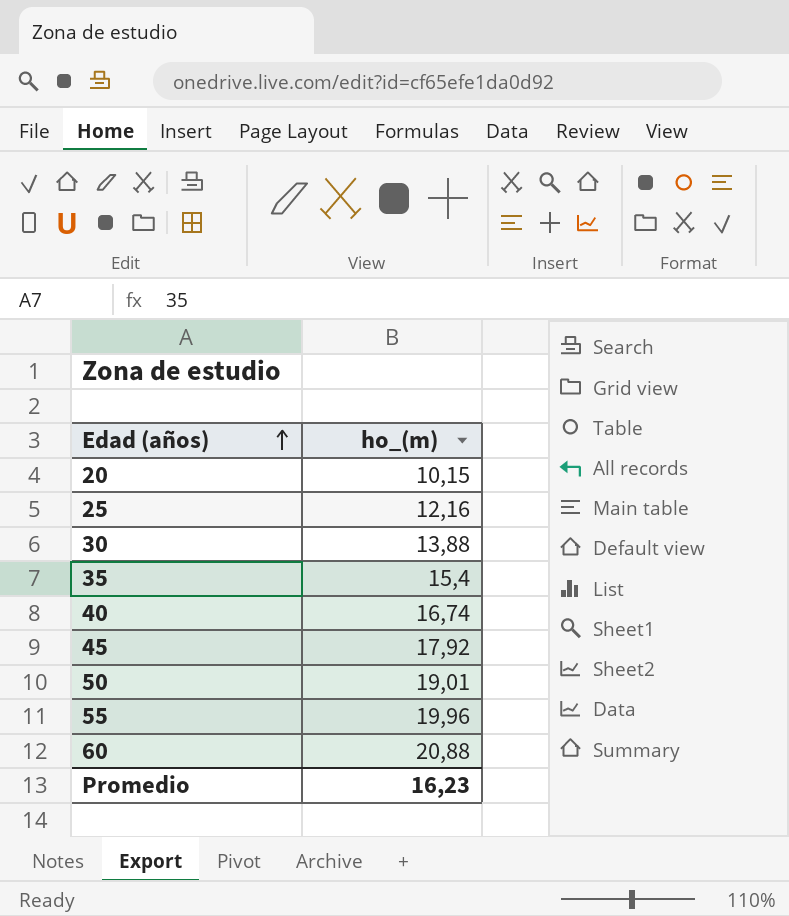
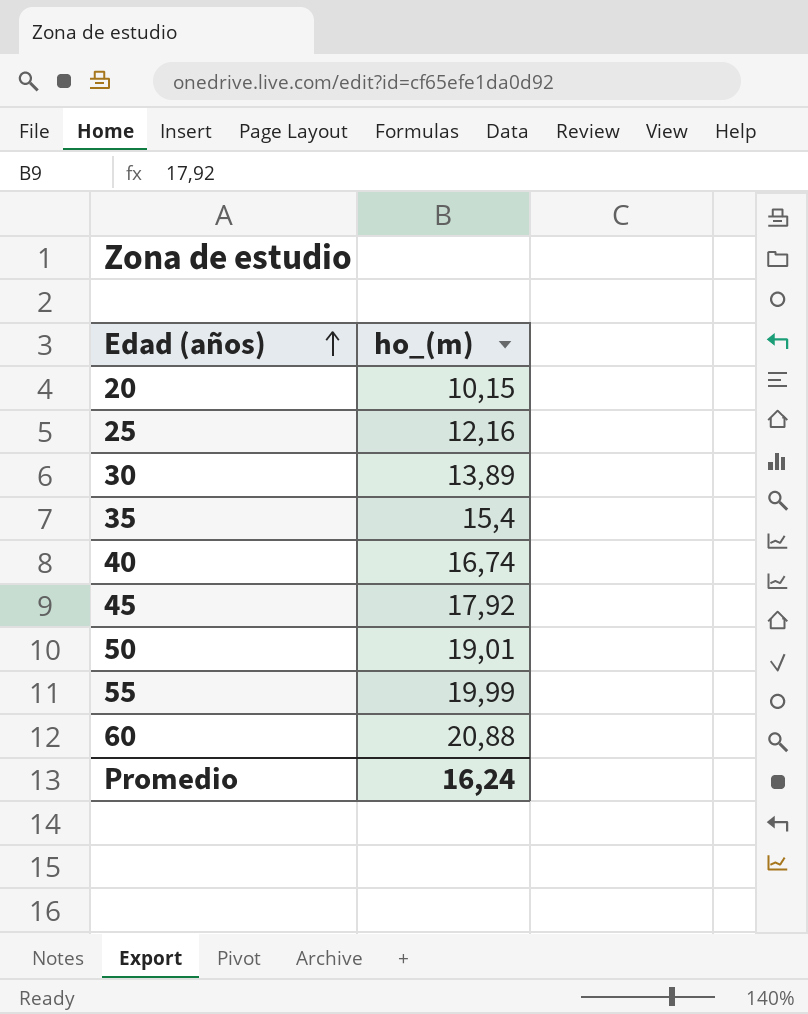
30 | ho_(m): 13,88 -> 13,89
55 | ho_(m): 19,96 -> 19,99
Promedio | ho_(m): 16,23 -> 16,24

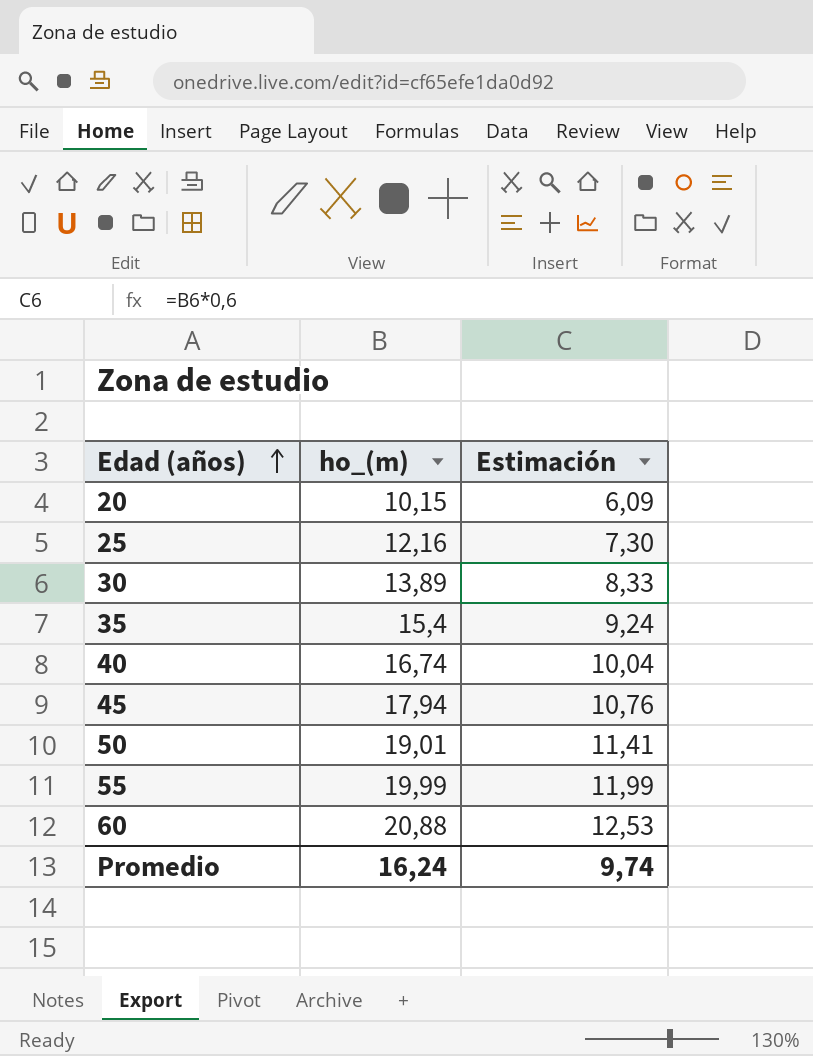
column Estimación | formula: none -> [ho_(m)] * 0,6
45 | ho_(m): 17,92 -> 17,94

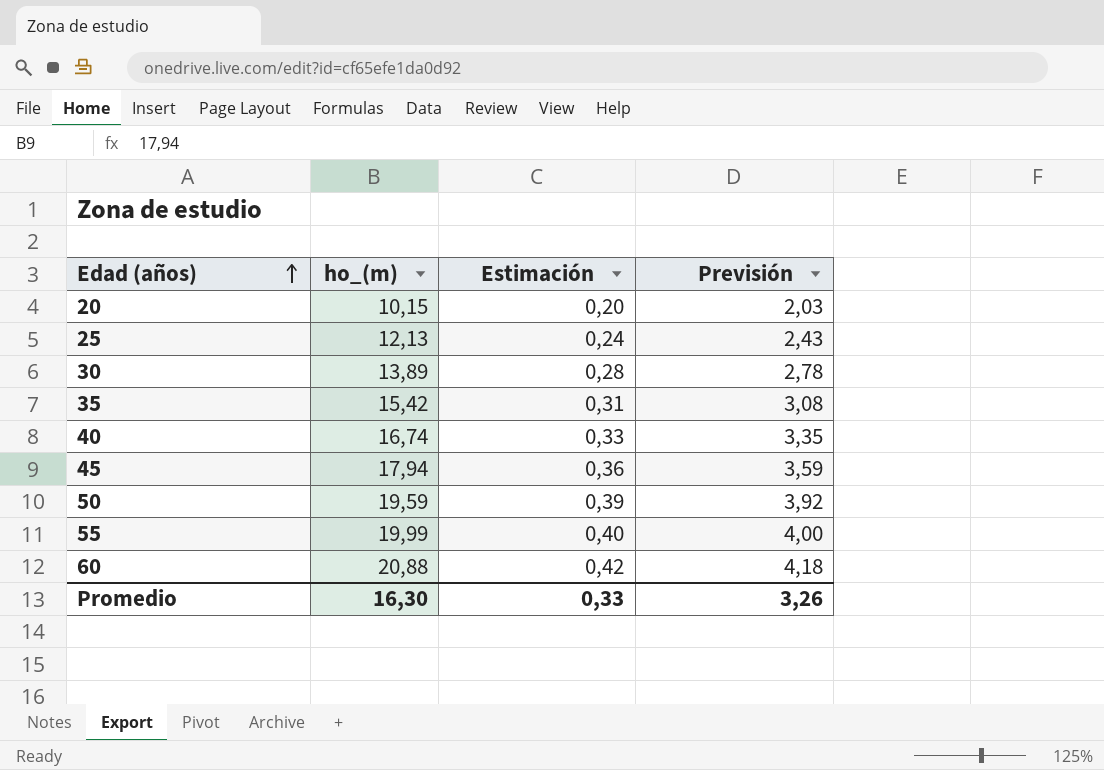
column Estimación | formula: [ho_(m)] * 0,6 -> [ho_(m)] * 0,02
column Previsión | formula: none -> [ho_(m)] * 0,2
25 | ho_(m): 12,16 -> 12,13
35 | ho_(m): 15,4 -> 15,42
50 | ho_(m): 19,01 -> 19,59
Promedio | ho_(m): 16,24 -> 16,30
Promedio | Estimación: 9,74 -> 0,33

